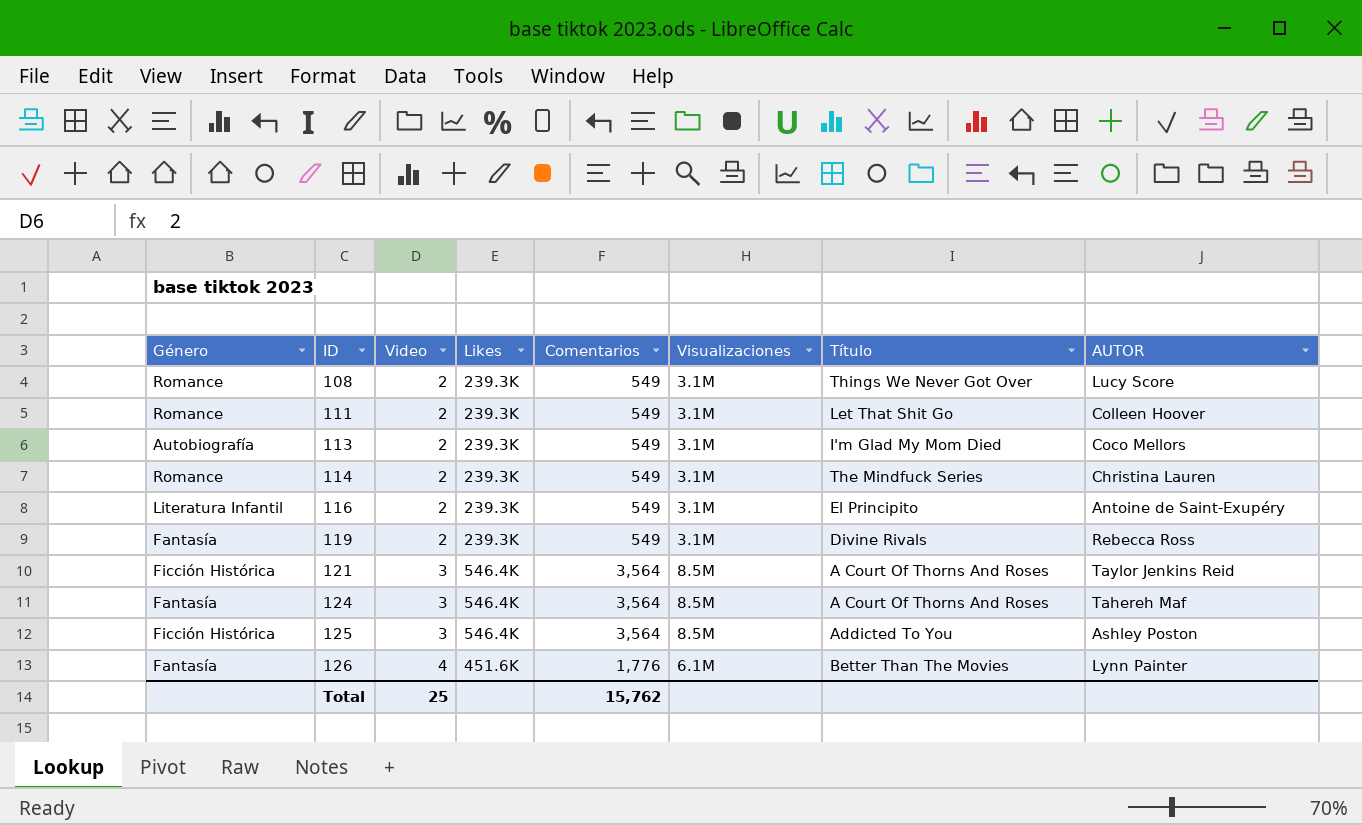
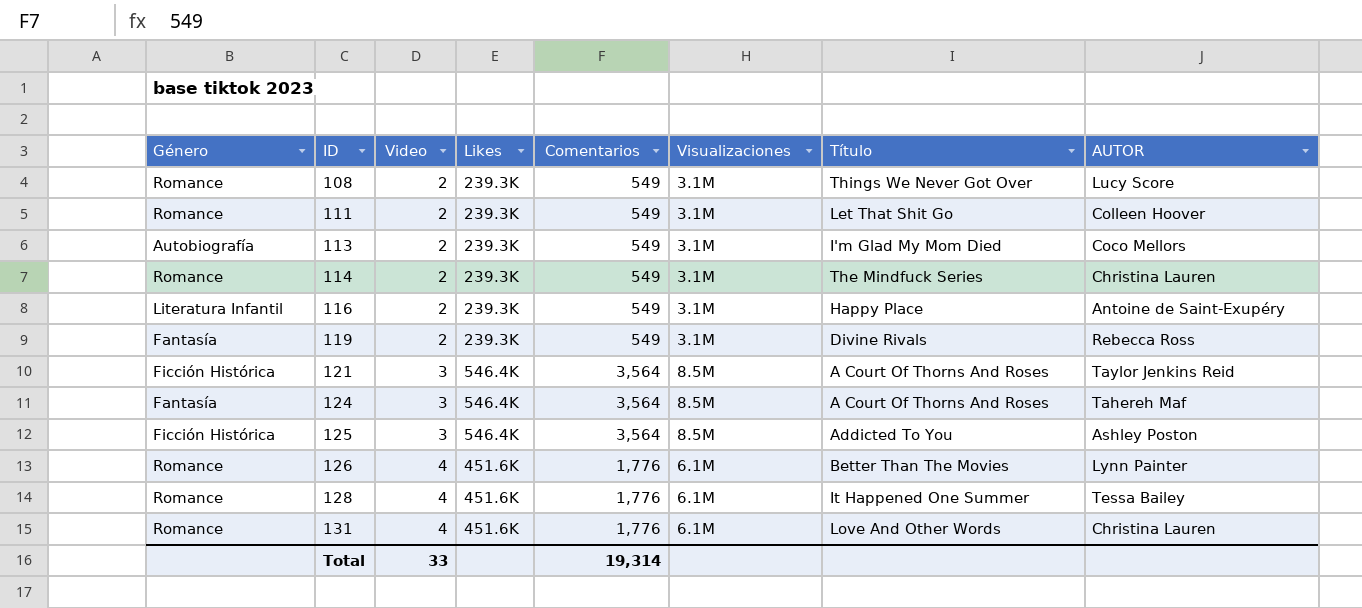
116 | Título: El Principito -> Happy Place
126 | Género: Fantasía -> Romance
row 128: none -> Romance | 4 | 451.6K | 1,776 | 6.1M | It Happened One Summer | Tessa Bailey
row 131: none -> Romance | 4 | 451.6K | 1,776 | 6.1M | Love And Other Words | Christina Lauren
Total | Video: 25 -> 33
Total | Comentarios: 15,762 -> 19,314

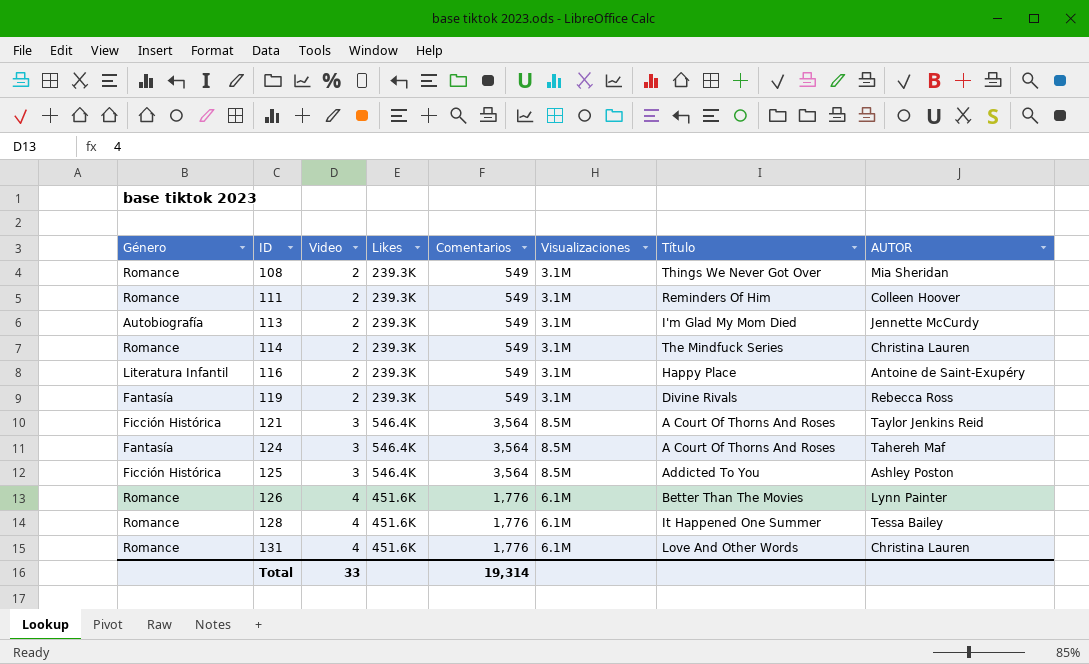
108 | AUTOR: Lucy Score -> Mia Sheridan
111 | Título: Let That Shit Go -> Reminders Of Him
113 | AUTOR: Coco Mellors -> Jennette McCurdy

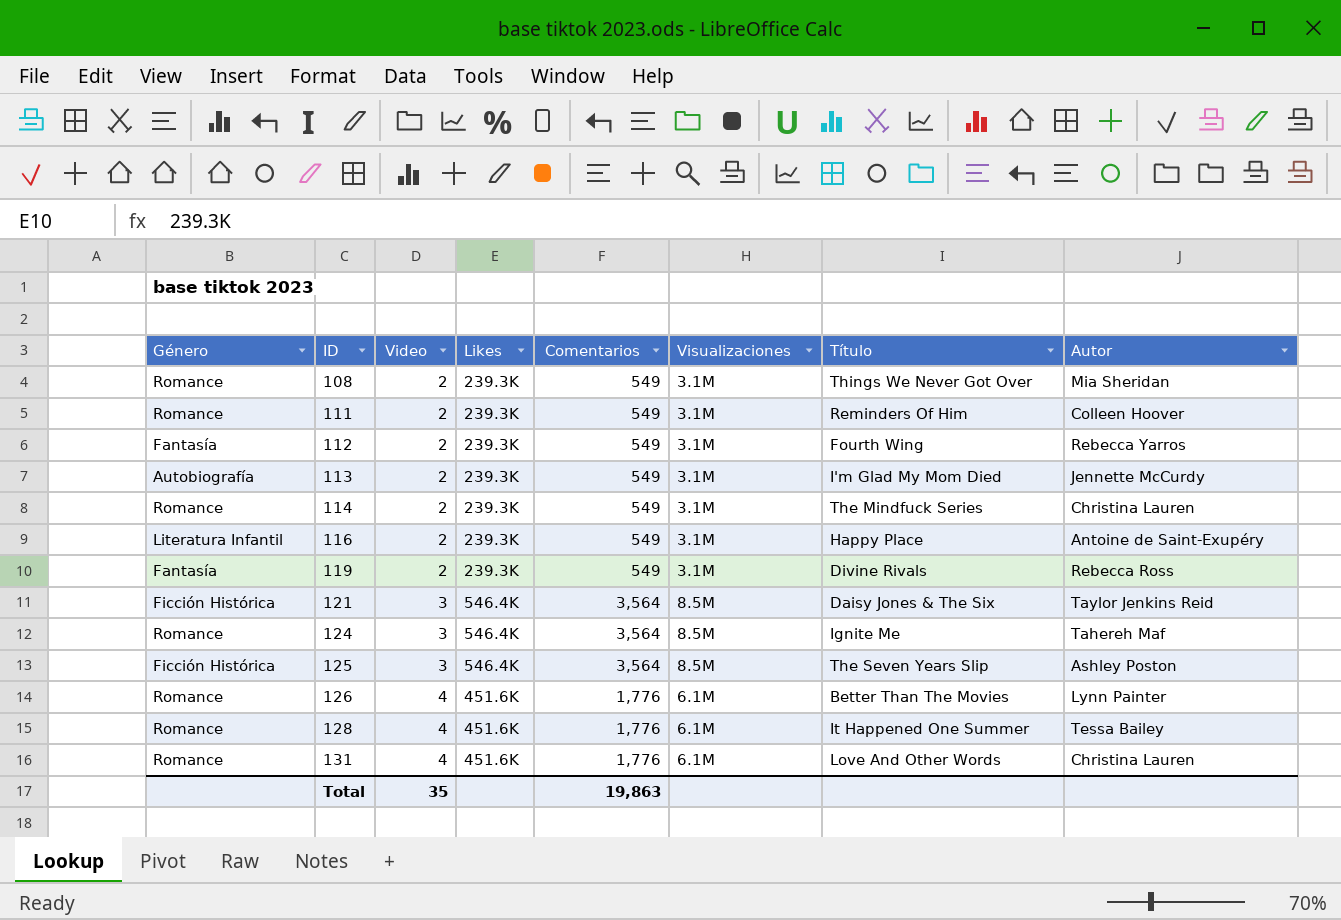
column name: AUTOR -> Autor
row 112: none -> Fantasía | 2 | 239.3K | 549 | 3.1M | Fourth Wing | Rebecca Yarros
121 | Título: A Court Of Thorns And Roses -> Daisy Jones & The Six
124 | Género: Fantasía -> Romance
124 | Título: A Court Of Thorns And Roses -> Ignite Me
125 | Título: Addicted To You -> The Seven Years Slip
Total | Video: 33 -> 35
Total | Comentarios: 19,314 -> 19,863

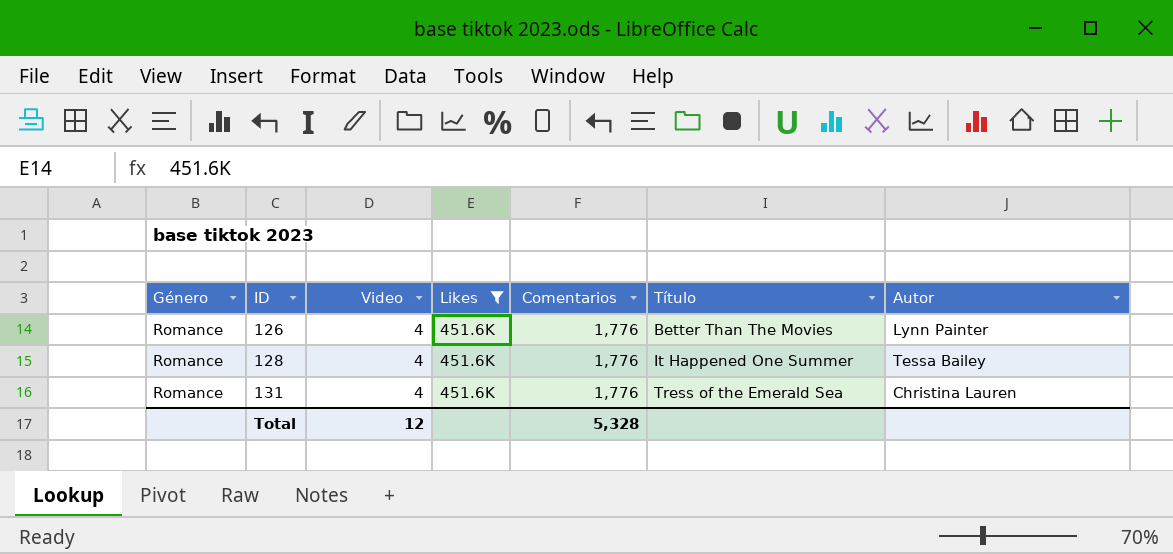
filter: none -> Likes = 451.6K
column Visualizaciones | position: 6 -> none
131 | Título: Love And Other Words -> Tress of the Emerald Sea
Total | Video: 35 -> 12
Total | Comentarios: 19,863 -> 5,328

